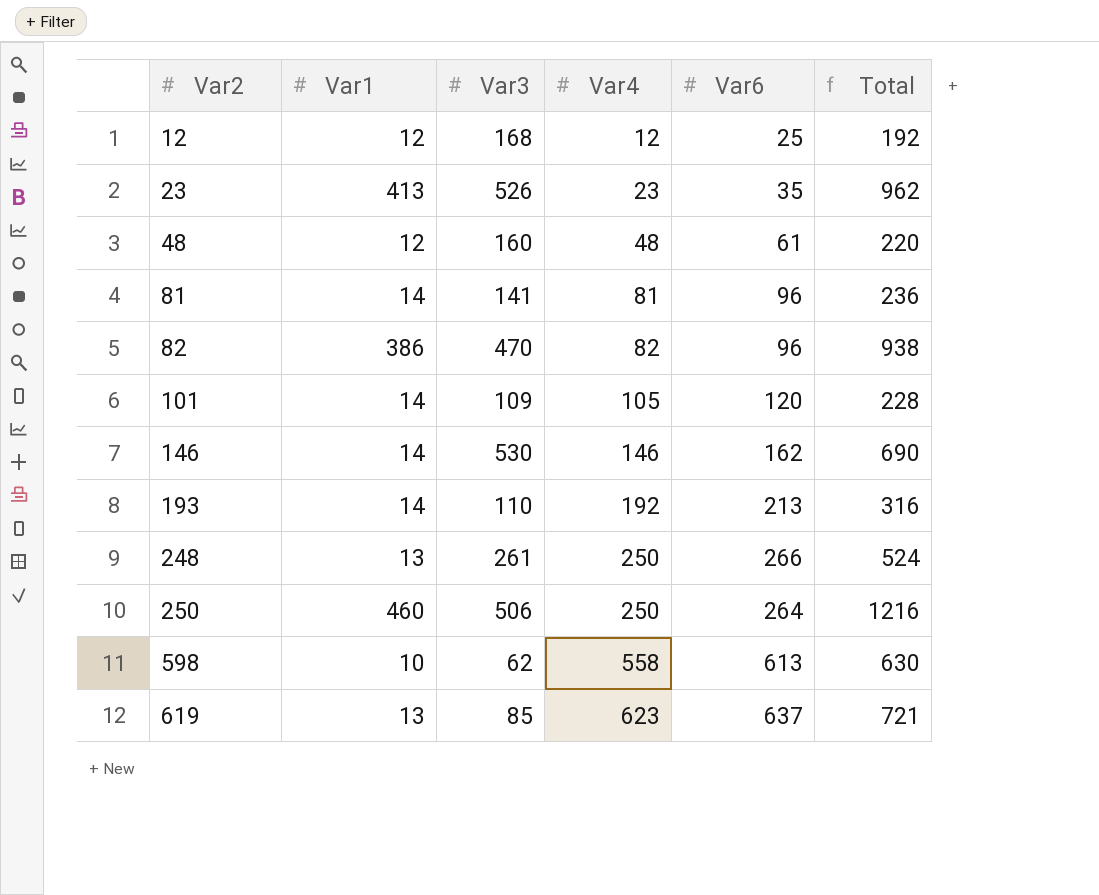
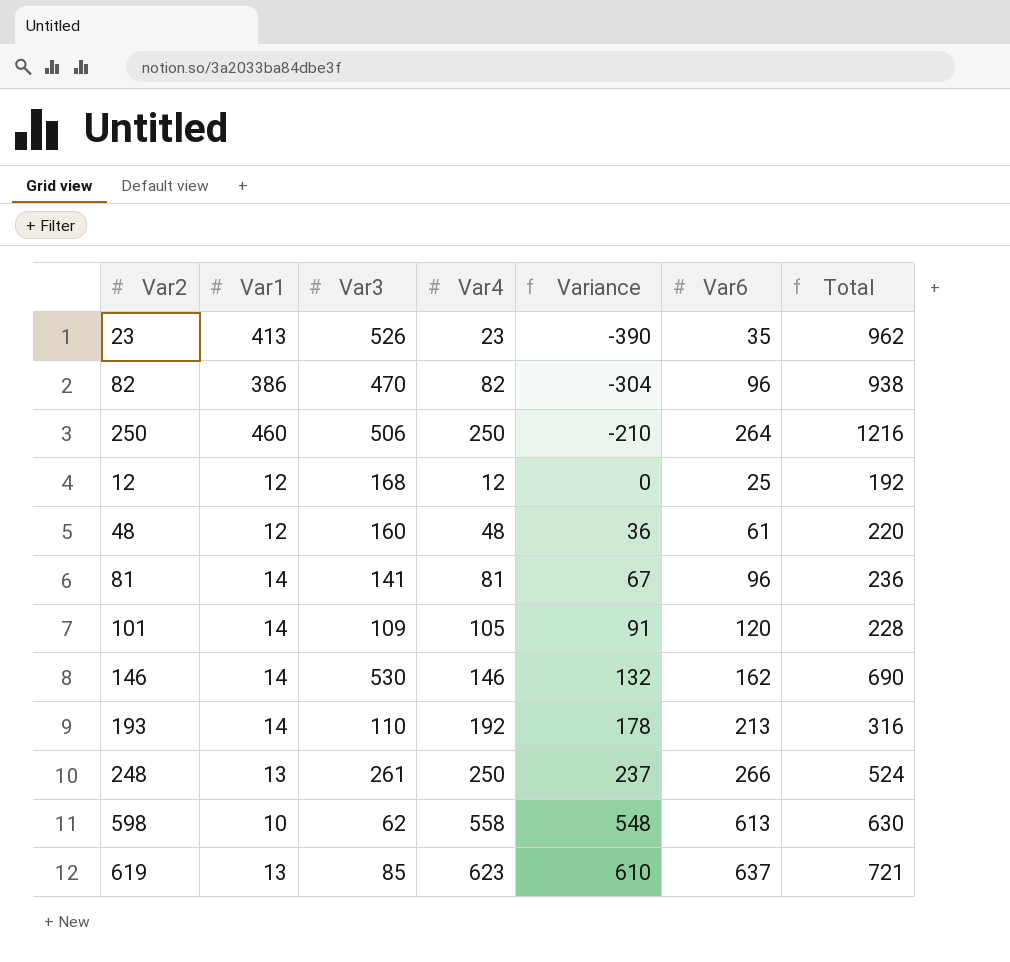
row order: Var2 ascending -> Variance ascending
column Variance | formula: none -> [Var4] - [Var1]

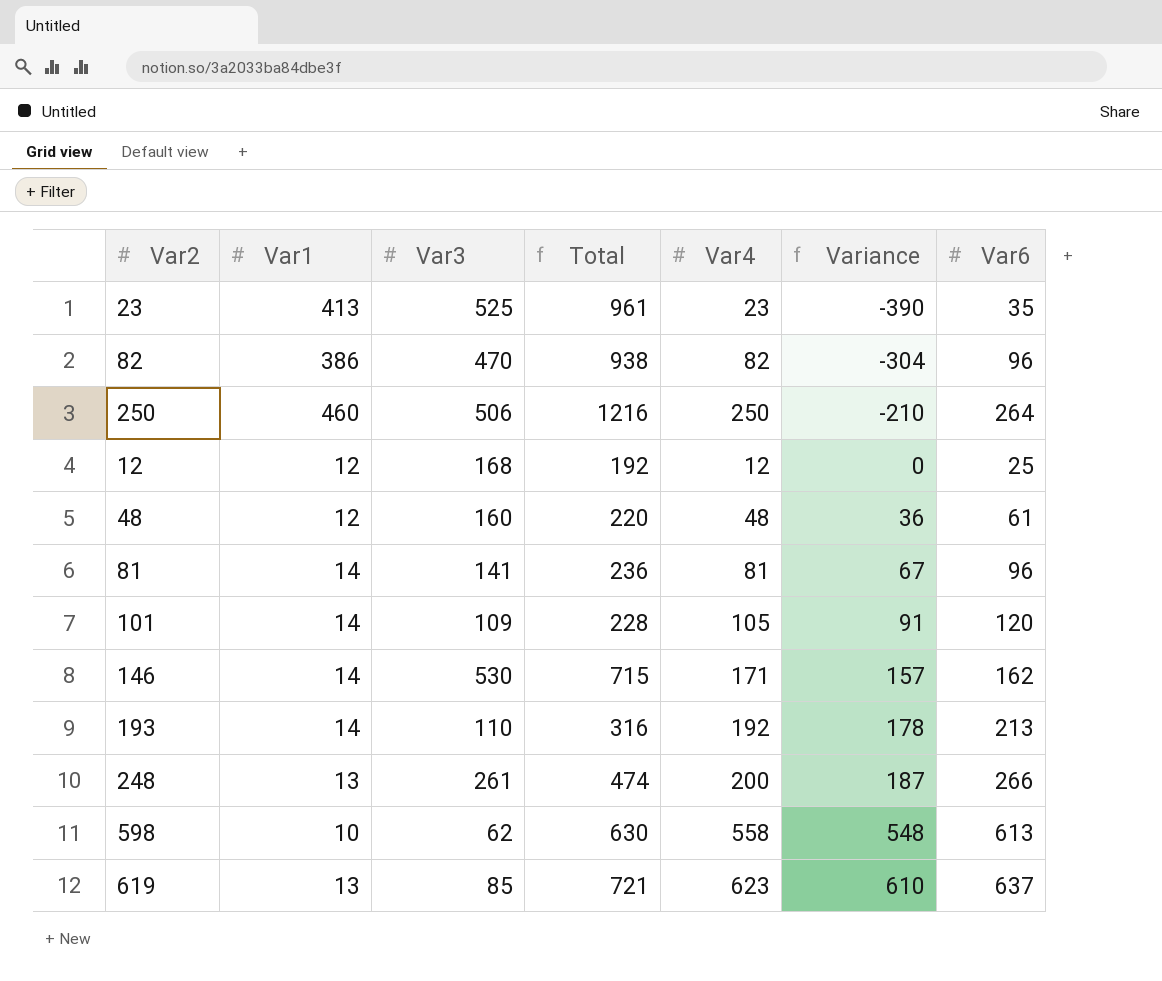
column Total | position: 7 -> 4
23 | Var3: 526 -> 525
23 | Total: 962 -> 961
146 | Total: 690 -> 715
146 | Var4: 146 -> 171
146 | Variance: 132 -> 157
248 | Total: 524 -> 474
248 | Var4: 250 -> 200
248 | Variance: 237 -> 187

